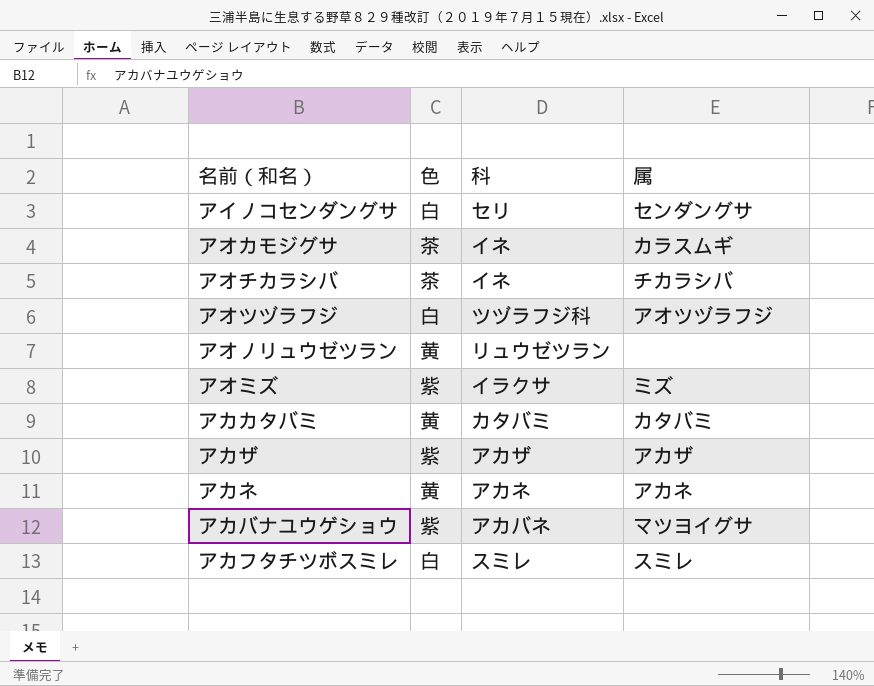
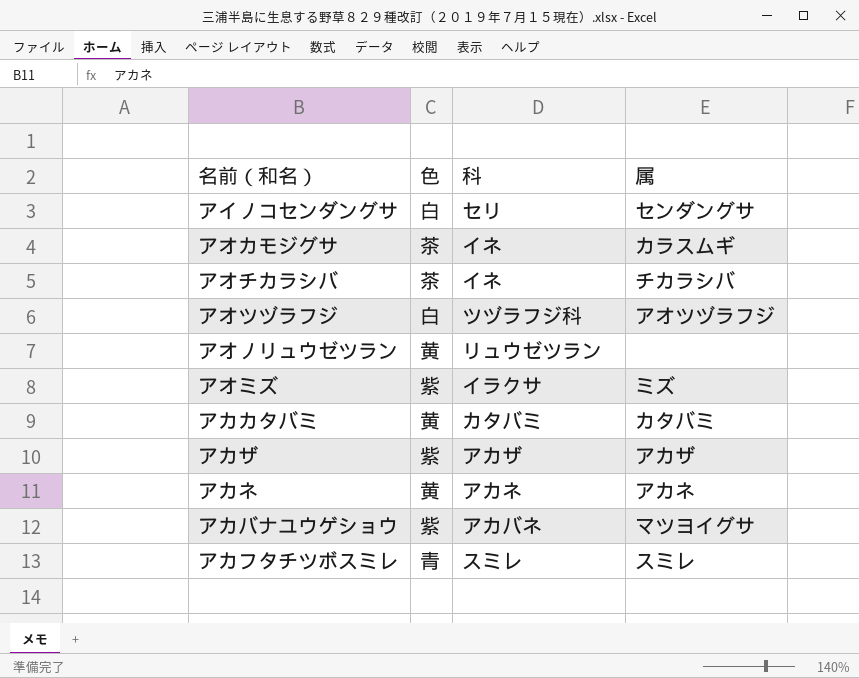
アカフタチツボスミレ | 色: 白 -> 青

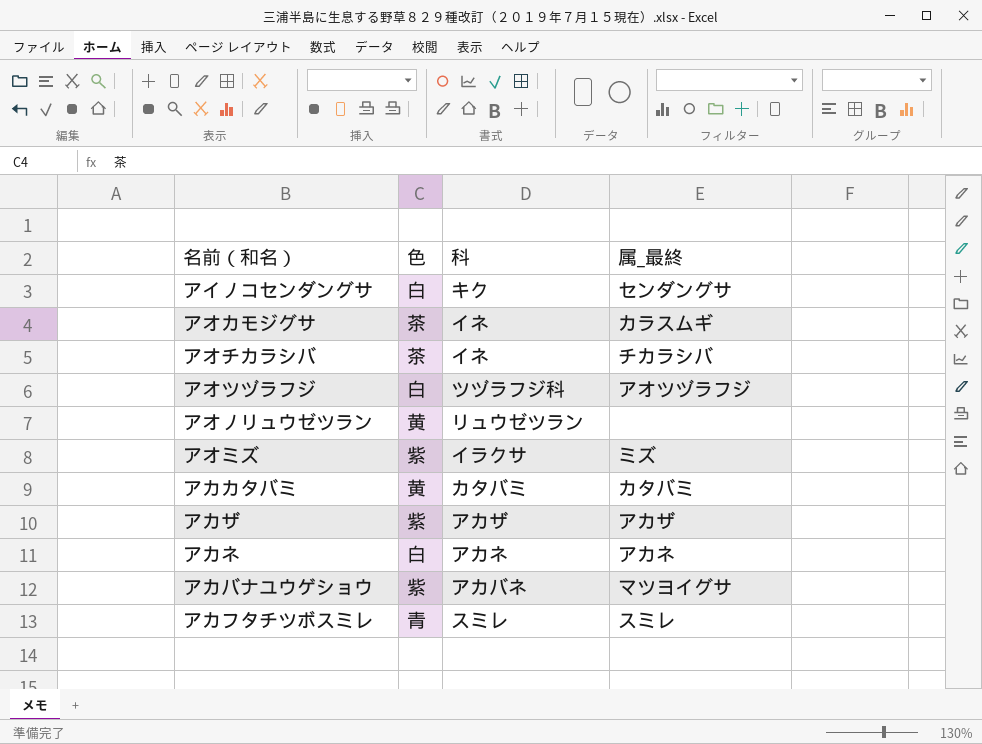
column name: 属 -> 属_最終
アイノコセンダングサ | 科: セリ -> キク
アカネ | 色: 黄 -> 白

